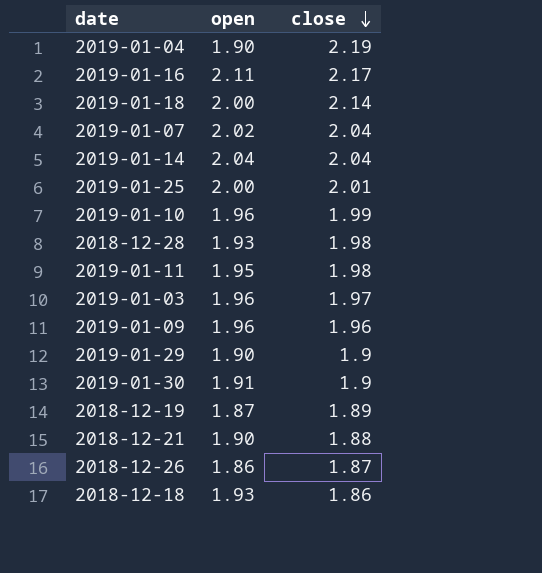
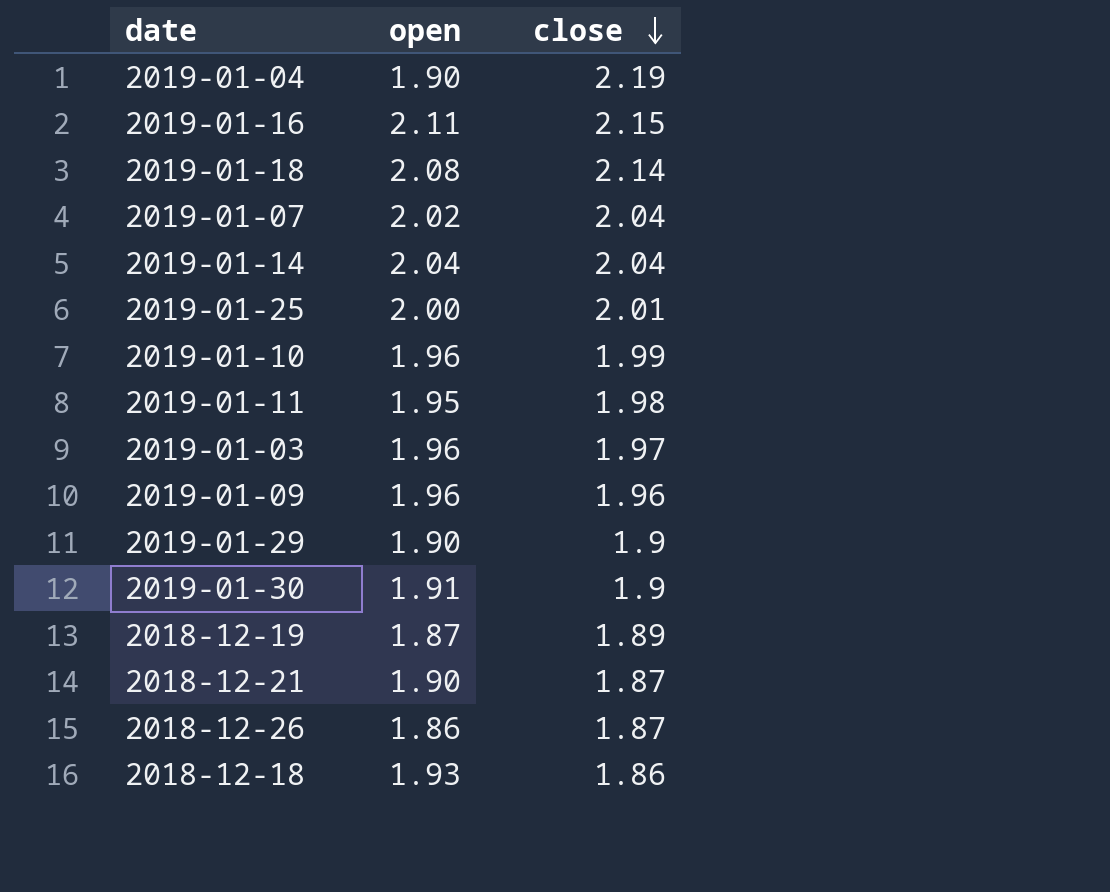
row 2018-12-28: 1.93 | 1.98 -> none
2019-01-16 | close: 2.17 -> 2.15
2019-01-18 | open: 2.00 -> 2.08
2018-12-21 | close: 1.88 -> 1.87

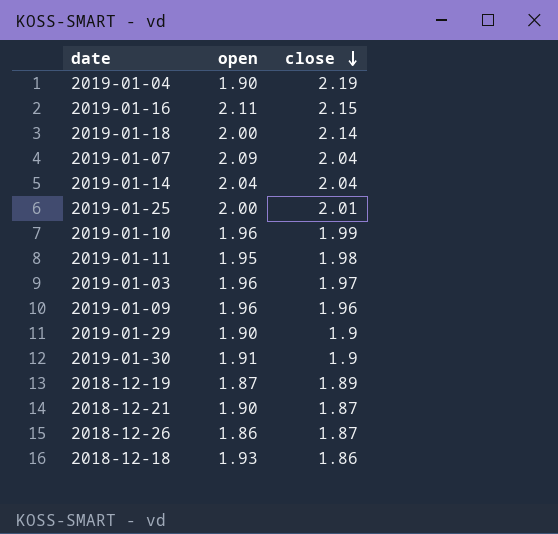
2019-01-18 | open: 2.08 -> 2.00
2019-01-07 | open: 2.02 -> 2.09

